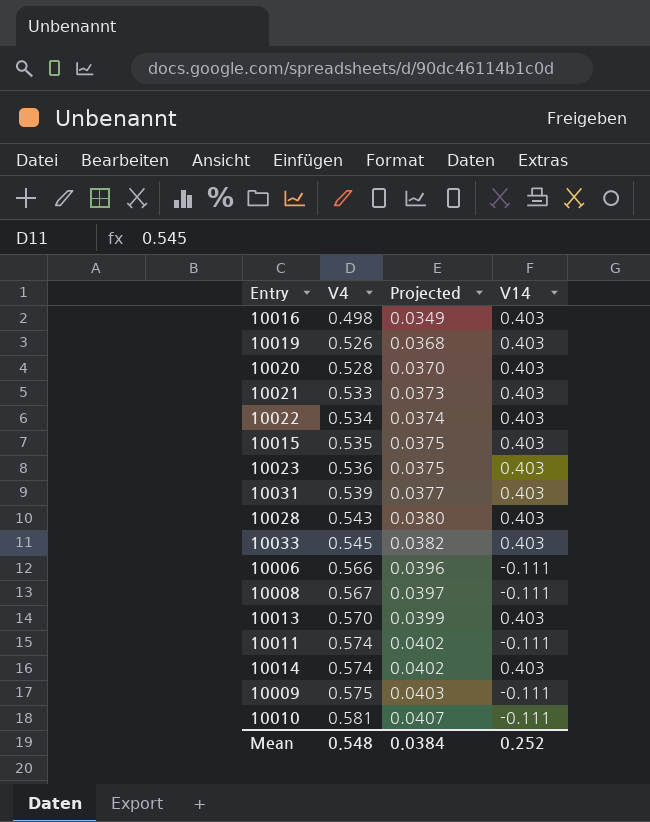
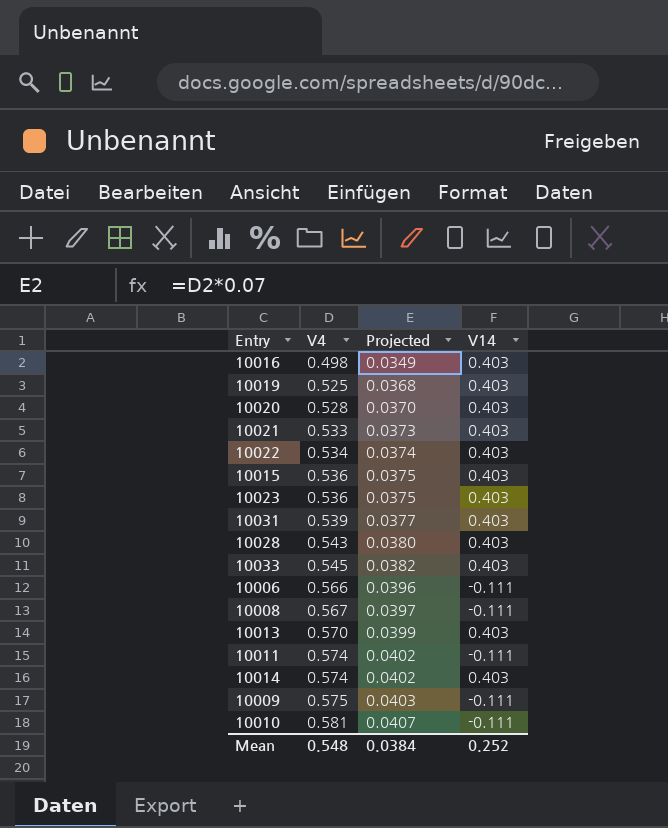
10019 | V4: 0.526 -> 0.525
10015 | V4: 0.535 -> 0.536

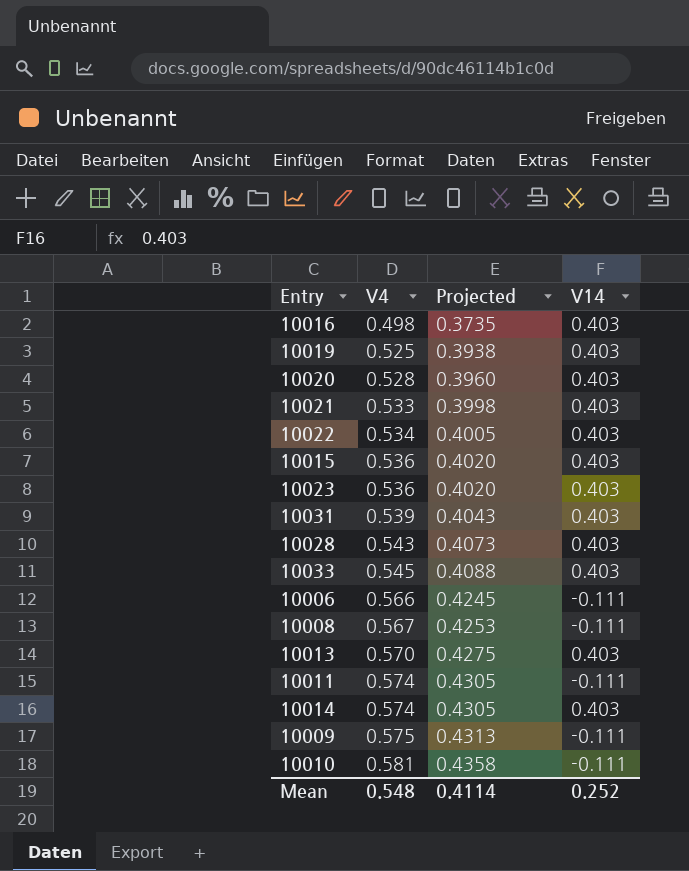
column Projected | formula: [V4] * 0.07 -> [V4] * 0.75
Mean | Projected: 0.0384 -> 0.4114

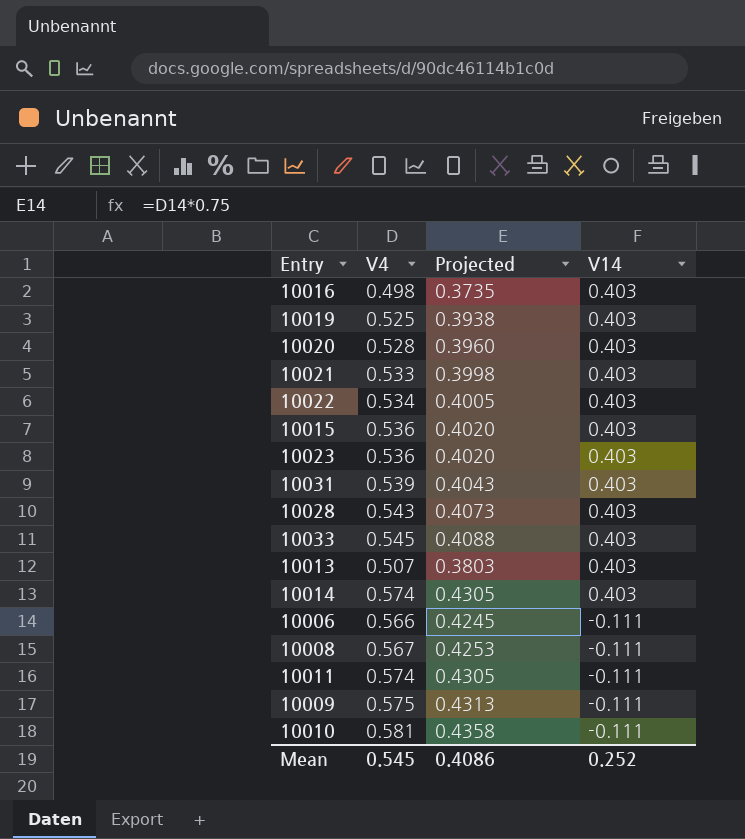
row order: V4 ascending -> V14 descending
10013 | V4: 0.570 -> 0.507
10013 | Projected: 0.4275 -> 0.3803
Mean | V4: 0.548 -> 0.545
Mean | Projected: 0.4114 -> 0.4086

